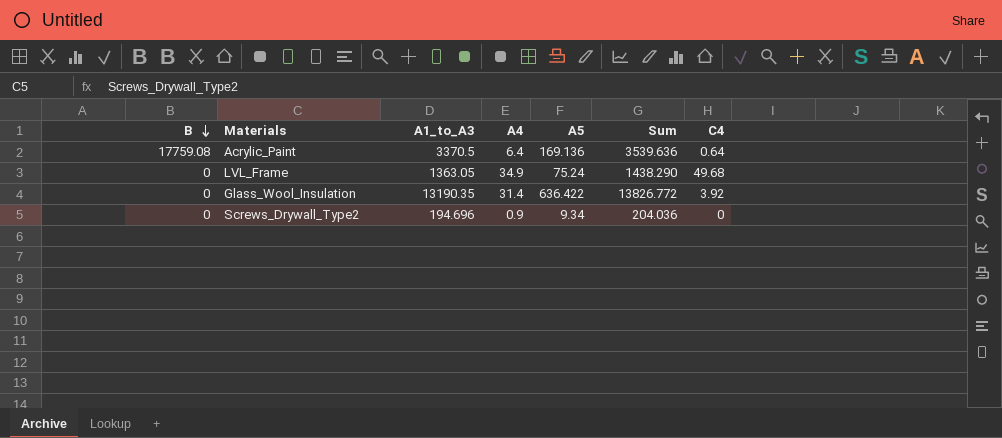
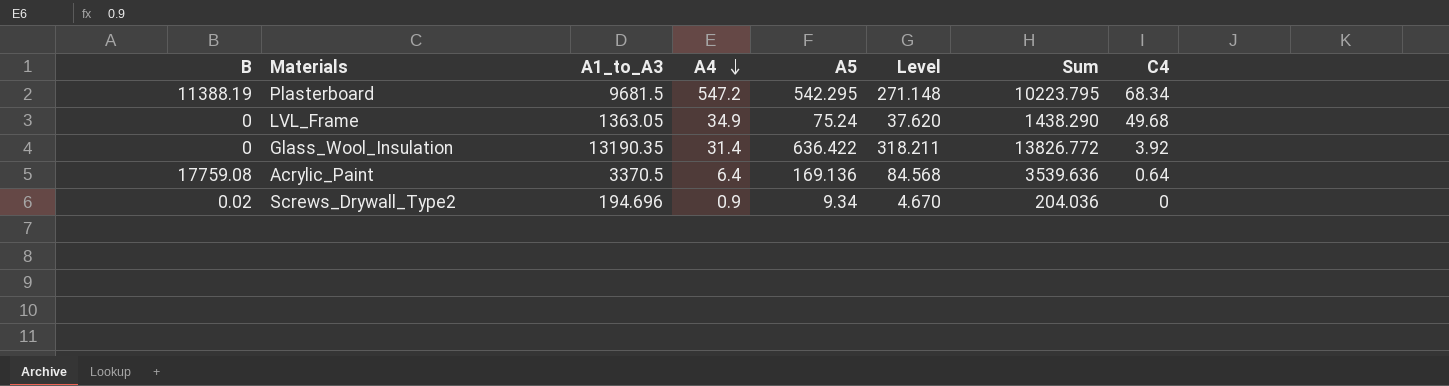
row order: B descending -> A4 descending
column Level | formula: none -> [A5] * 0.5
row Plasterboard: none -> 11388.19 | 9681.5 | 547.2 | 542.295 | 271.148 | 10223.795 | 68.34
Screws_Drywall_Type2 | B: 0 -> 0.02

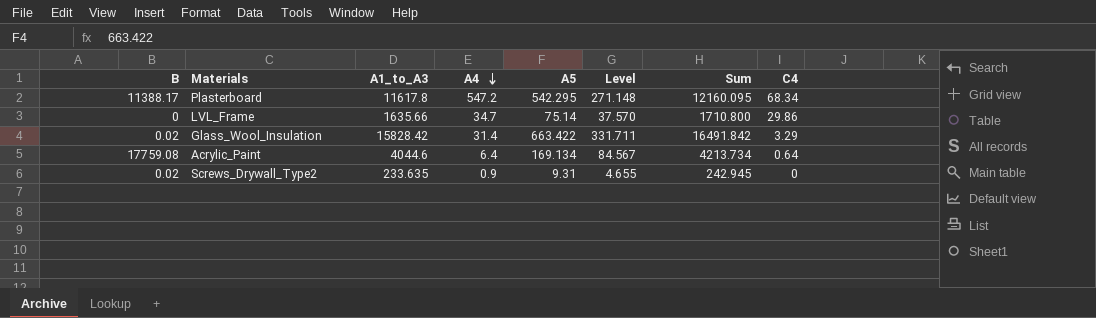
Plasterboard | B: 11388.19 -> 11388.17
Plasterboard | A1_to_A3: 9681.5 -> 11617.8
Plasterboard | Sum: 10223.795 -> 12160.095
LVL_Frame | A1_to_A3: 1363.05 -> 1635.66
LVL_Frame | A4: 34.9 -> 34.7
LVL_Frame | A5: 75.24 -> 75.14
LVL_Frame | Level: 37.620 -> 37.570
LVL_Frame | Sum: 1438.290 -> 1710.800
LVL_Frame | C4: 49.68 -> 29.86
Glass_Wool_Insulation | B: 0 -> 0.02
Glass_Wool_Insulation | A1_to_A3: 13190.35 -> 15828.42
Glass_Wool_Insulation | A5: 636.422 -> 663.422
Glass_Wool_Insulation | Level: 318.211 -> 331.711
Glass_Wool_Insulation | Sum: 13826.772 -> 16491.842
Glass_Wool_Insulation | C4: 3.92 -> 3.29
Acrylic_Paint | A1_to_A3: 3370.5 -> 4044.6
Acrylic_Paint | A5: 169.136 -> 169.134
Acrylic_Paint | Level: 84.568 -> 84.567
Acrylic_Paint | Sum: 3539.636 -> 4213.734
Screws_Drywall_Type2 | A1_to_A3: 194.696 -> 233.635
Screws_Drywall_Type2 | A5: 9.34 -> 9.31
Screws_Drywall_Type2 | Level: 4.670 -> 4.655
Screws_Drywall_Type2 | Sum: 204.036 -> 242.945

